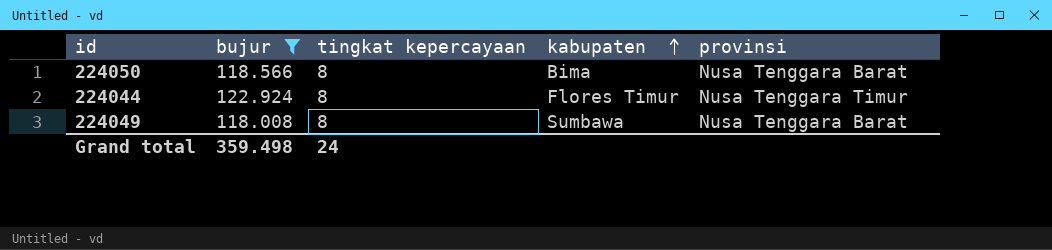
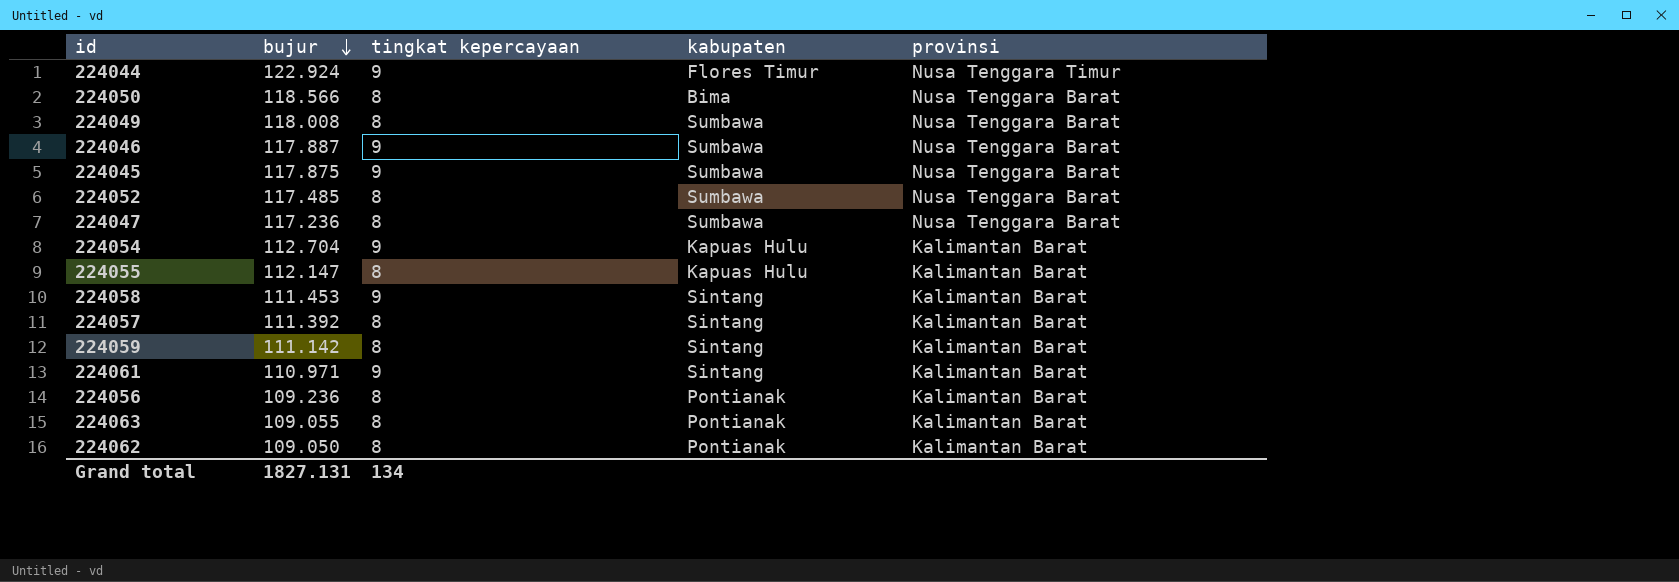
filter: bujur >= 118.008 -> none
row order: kabupaten ascending -> bujur descending
224044 | tingkat kepercayaan: 8 -> 9
Grand total | bujur: 359.498 -> 1827.131
Grand total | tingkat kepercayaan: 24 -> 134

